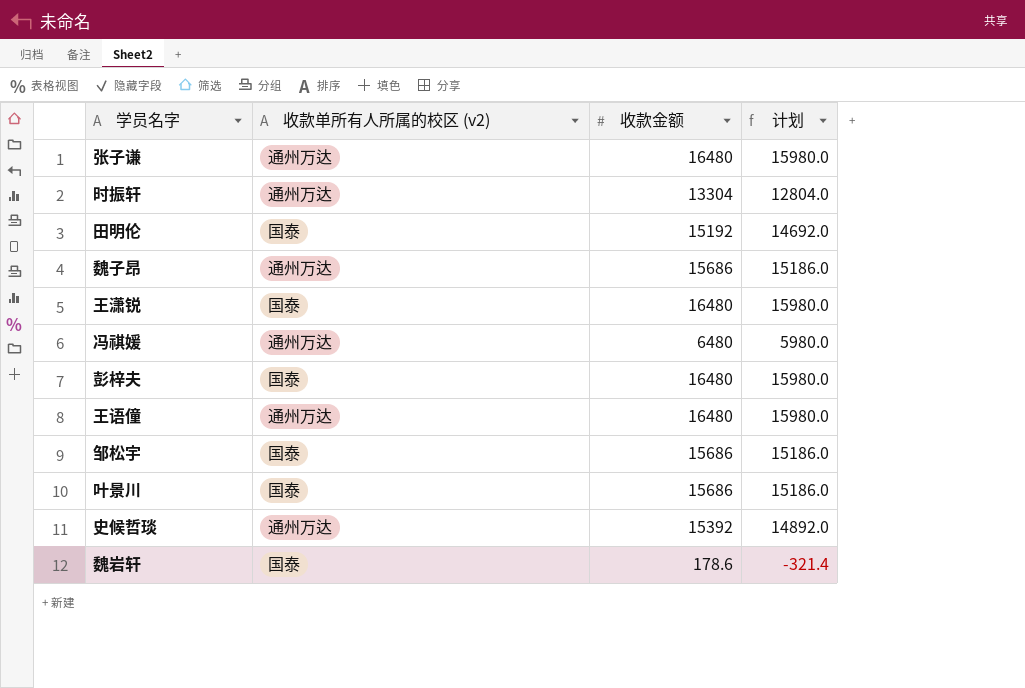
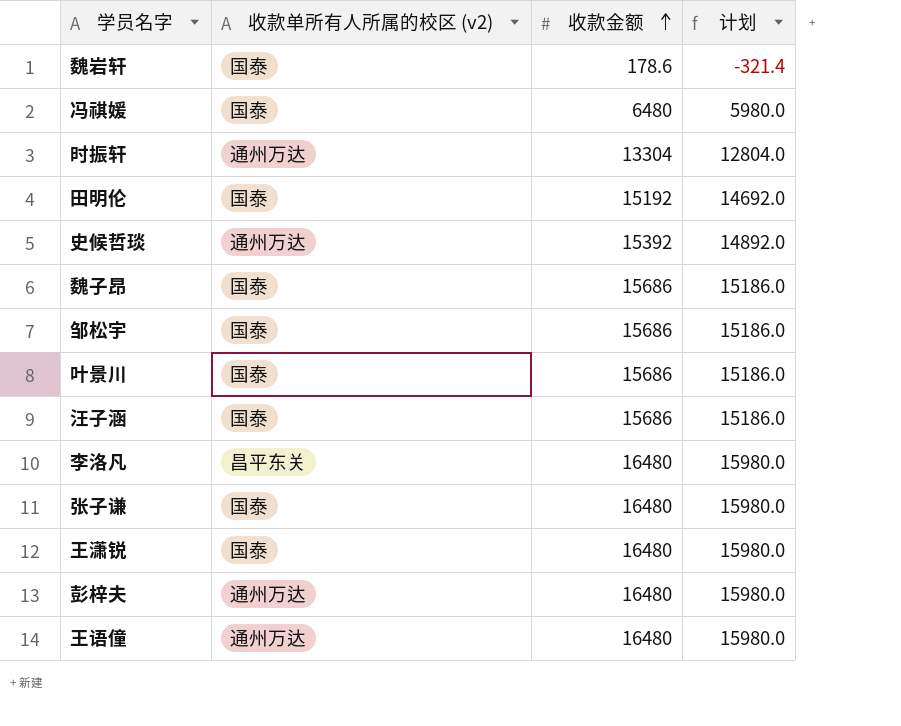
row order: none -> 收款金额 ascending
冯祺媛 | 收款单所有人所属的校区 (v2): 通州万达 -> 国泰
魏子昂 | 收款单所有人所属的校区 (v2): 通州万达 -> 国泰
row 汪子涵: none -> 国泰 | 15686 | 15186.0
row 李洛凡: none -> 昌平东关 | 16480 | 15980.0
张子谦 | 收款单所有人所属的校区 (v2): 通州万达 -> 国泰
彭梓夫 | 收款单所有人所属的校区 (v2): 国泰 -> 通州万达

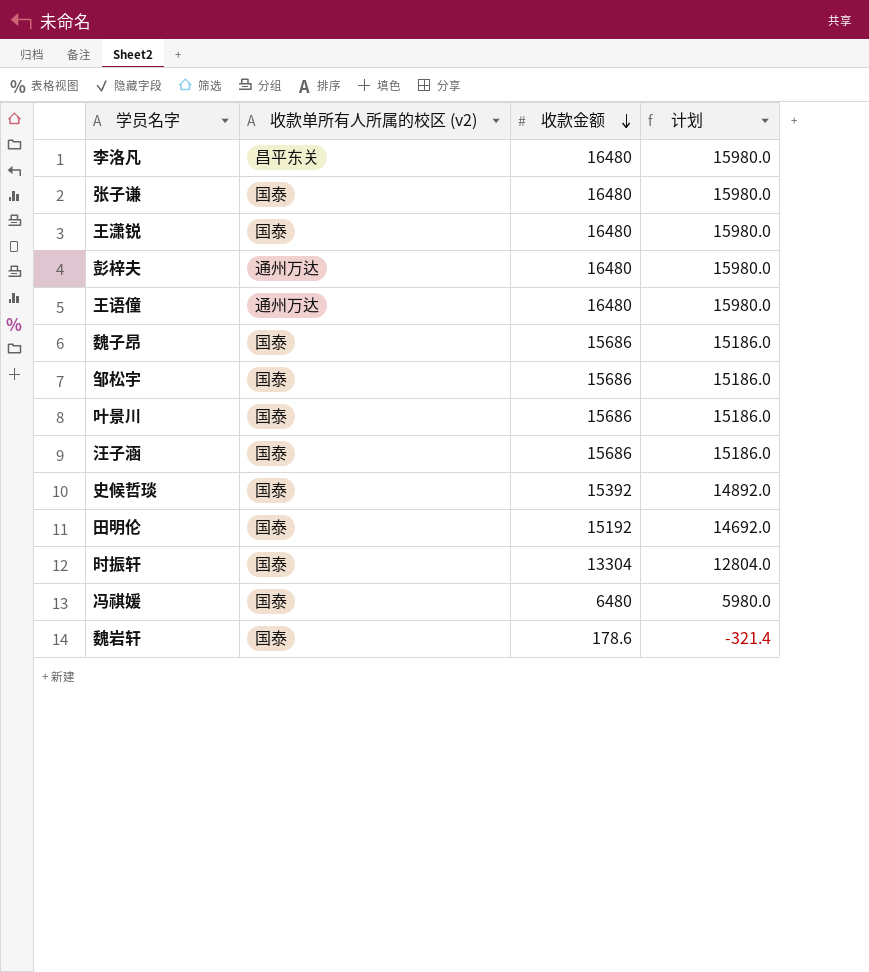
row order: 收款金额 ascending -> 收款金额 descending
史候哲琰 | 收款单所有人所属的校区 (v2): 通州万达 -> 国泰
时振轩 | 收款单所有人所属的校区 (v2): 通州万达 -> 国泰

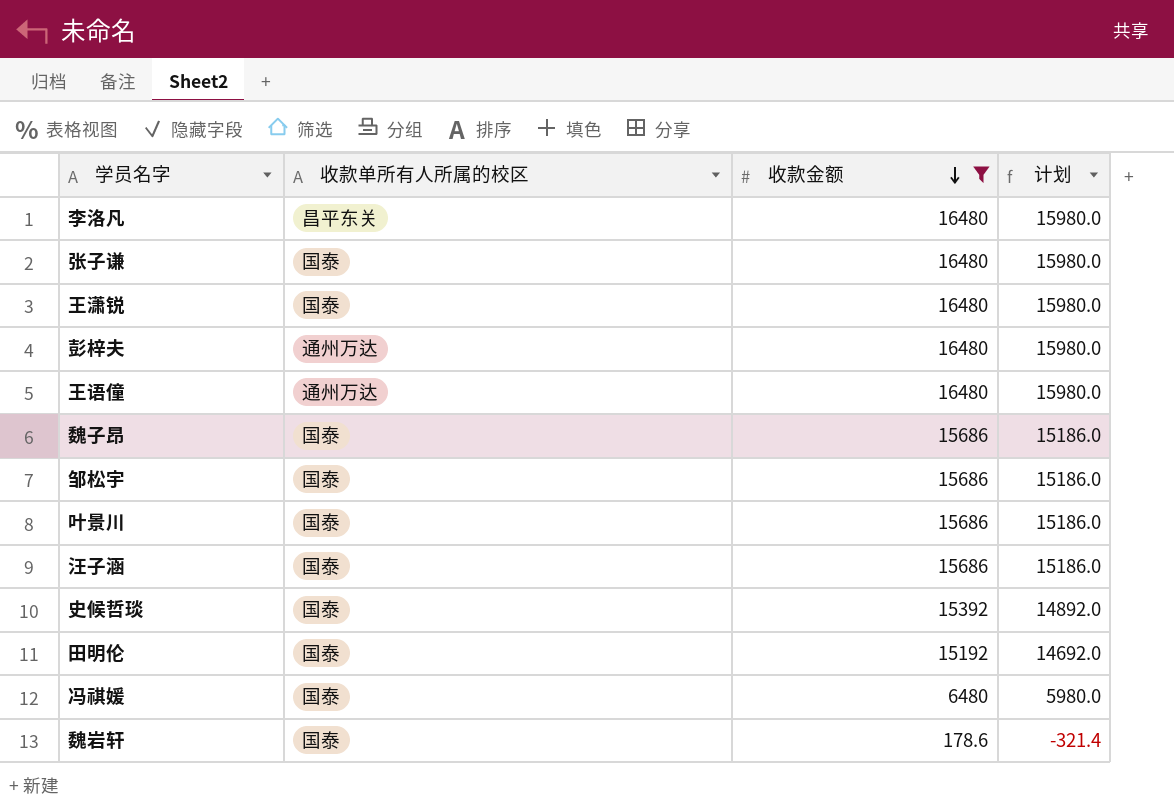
filter: none -> 收款金额 != 13304
column name: 收款单所有人所属的校区 (v2) -> 收款单所有人所属的校区

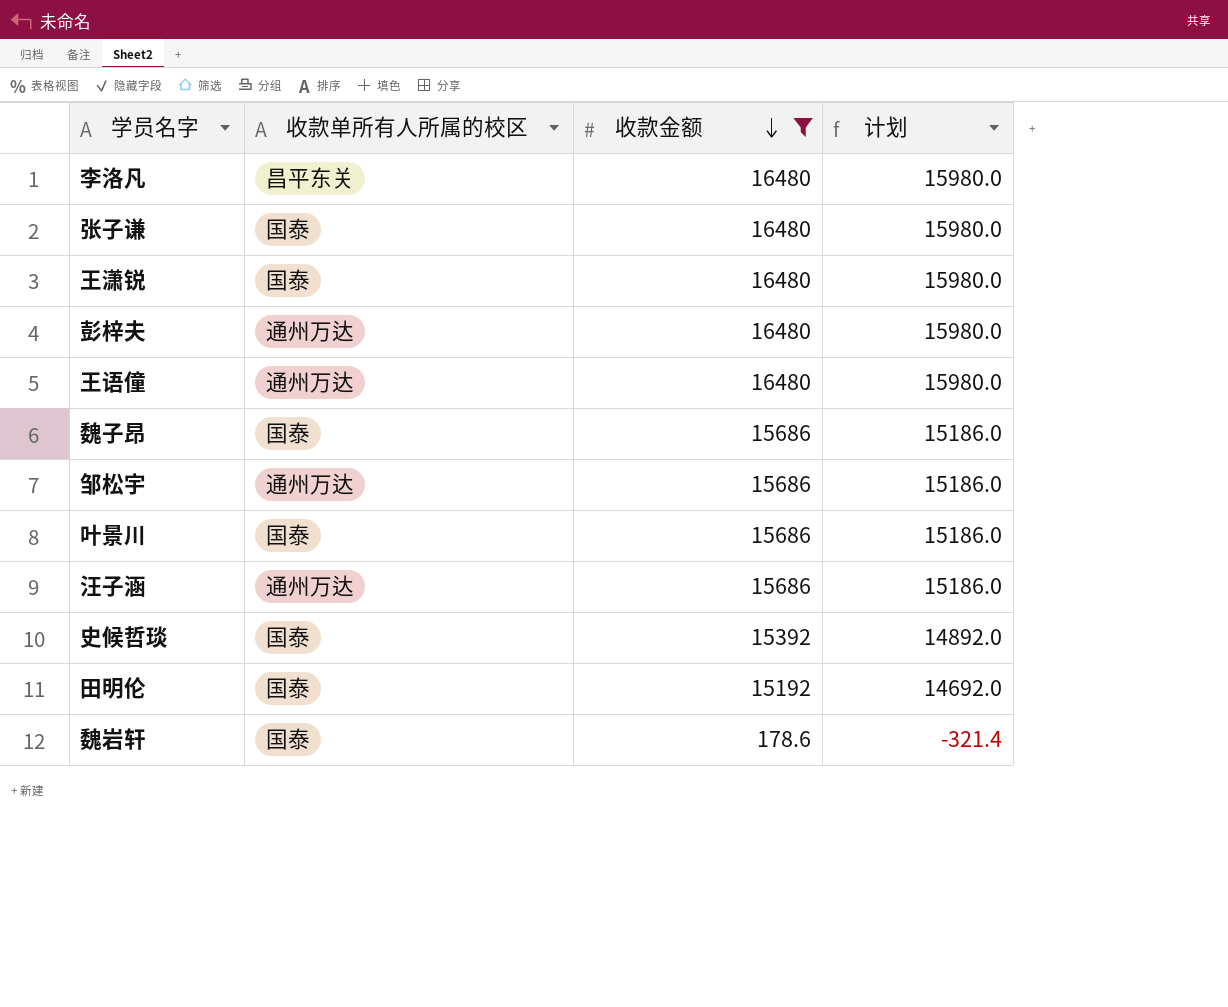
row 冯祺媛: 国泰 | 6480 | 5980.0 -> none
邹松宇 | 收款单所有人所属的校区: 国泰 -> 通州万达
汪子涵 | 收款单所有人所属的校区: 国泰 -> 通州万达

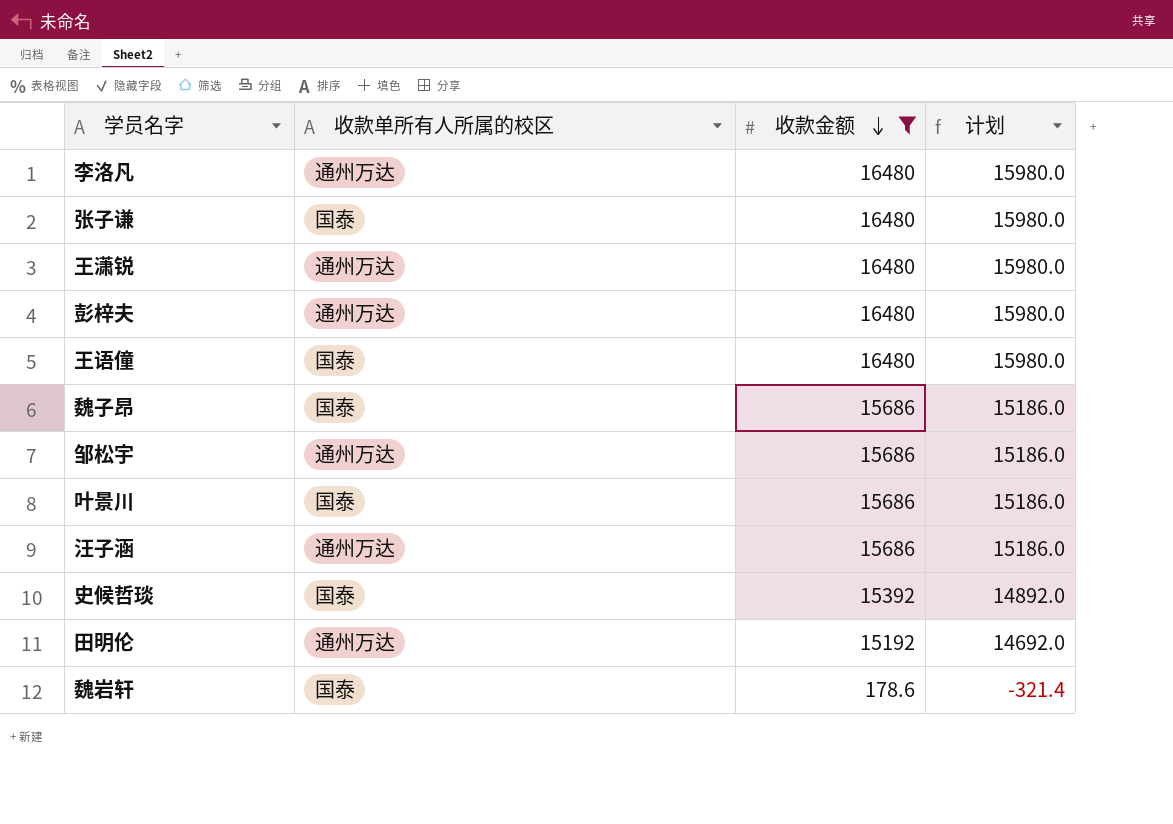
李洛凡 | 收款单所有人所属的校区: 昌平东关 -> 通州万达
王潇锐 | 收款单所有人所属的校区: 国泰 -> 通州万达
王语僮 | 收款单所有人所属的校区: 通州万达 -> 国泰
田明伦 | 收款单所有人所属的校区: 国泰 -> 通州万达

